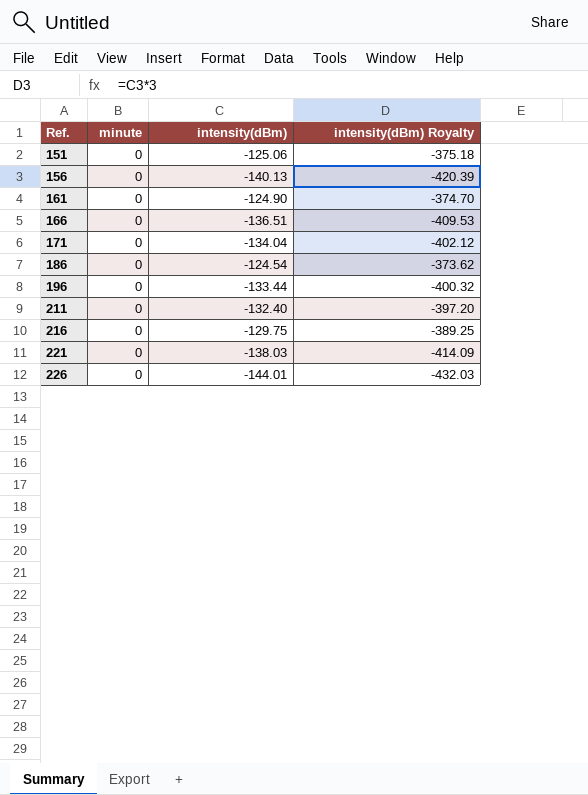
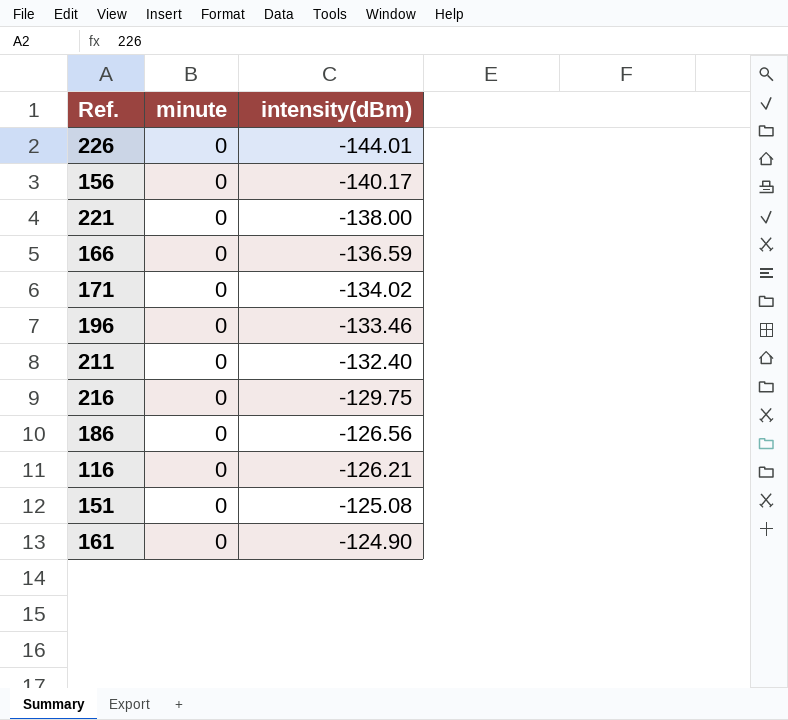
row order: Ref. ascending -> intensity(dBm) ascending
column intensity(dBm) Royalty | formula: [intensity(dBm)] * 3 -> none
156 | intensity(dBm): -140.13 -> -140.17
221 | intensity(dBm): -138.03 -> -138.00
166 | intensity(dBm): -136.51 -> -136.59
171 | intensity(dBm): -134.04 -> -134.02
196 | intensity(dBm): -133.44 -> -133.46
186 | intensity(dBm): -124.54 -> -126.56
row 116: none -> 0 | -126.21
151 | intensity(dBm): -125.06 -> -125.08

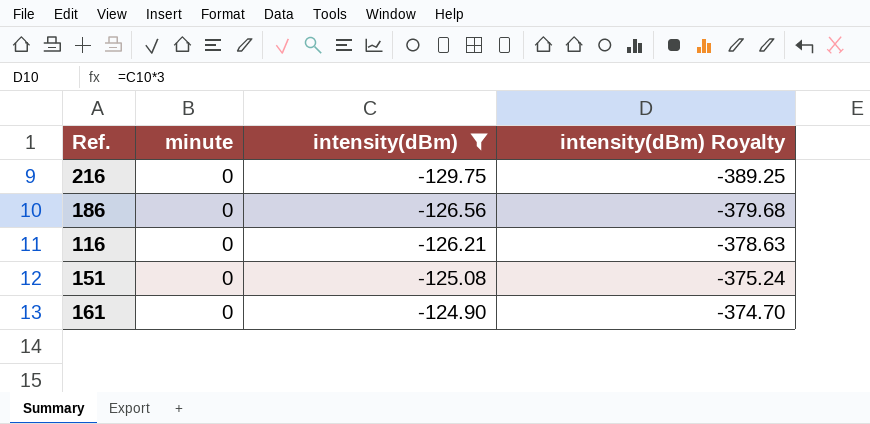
filter: none -> intensity(dBm) >= -129.75
column intensity(dBm) Royalty | formula: none -> [intensity(dBm)] * 3

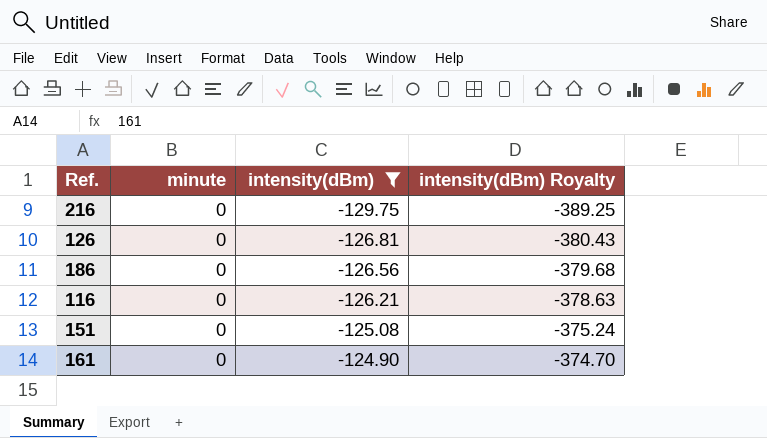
row 126: none -> 0 | -126.81 | -380.43

